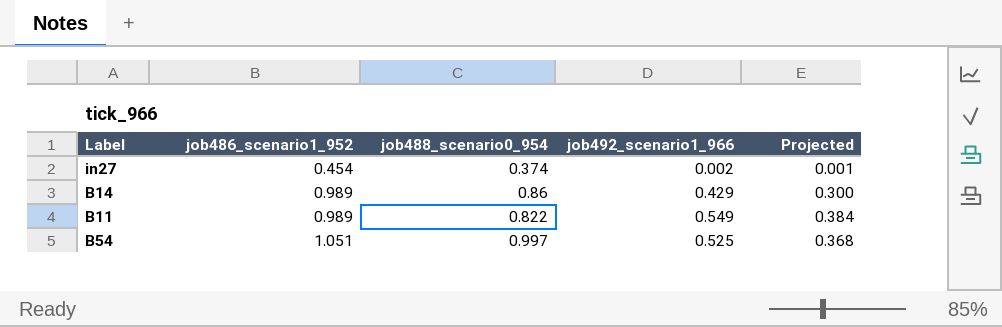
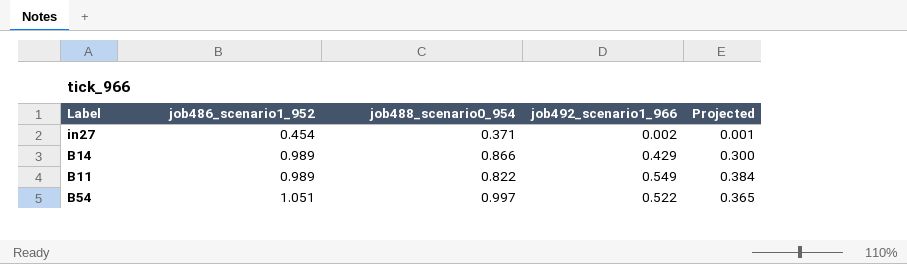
in27 | job488_scenario0_954: 0.374 -> 0.371
B14 | job488_scenario0_954: 0.86 -> 0.866
B54 | job492_scenario1_966: 0.525 -> 0.522
B54 | Projected: 0.368 -> 0.365

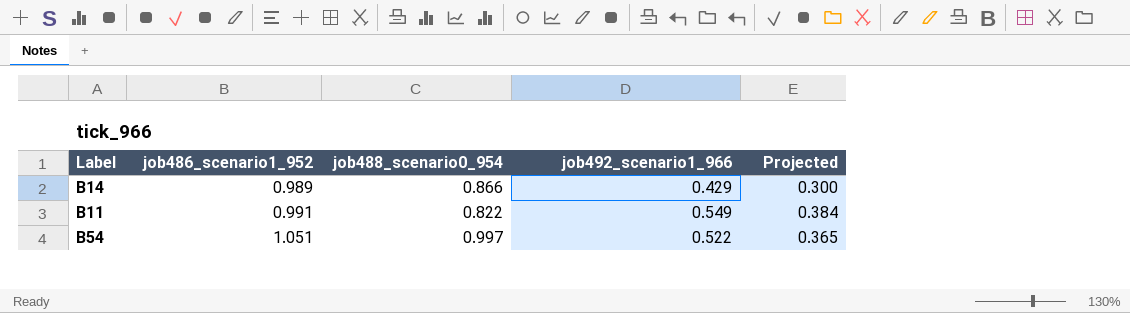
row in27: 0.454 | 0.371 | 0.002 | 0.001 -> none
B11 | job486_scenario1_952: 0.989 -> 0.991

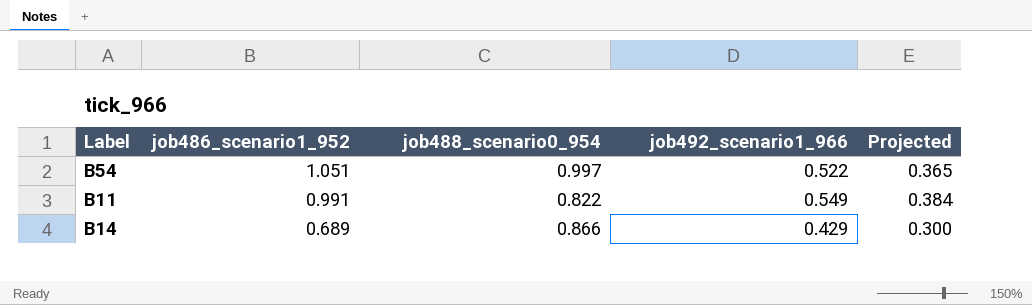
row order: job486_scenario1_952 ascending -> job486_scenario1_952 descending
B14 | job486_scenario1_952: 0.989 -> 0.689

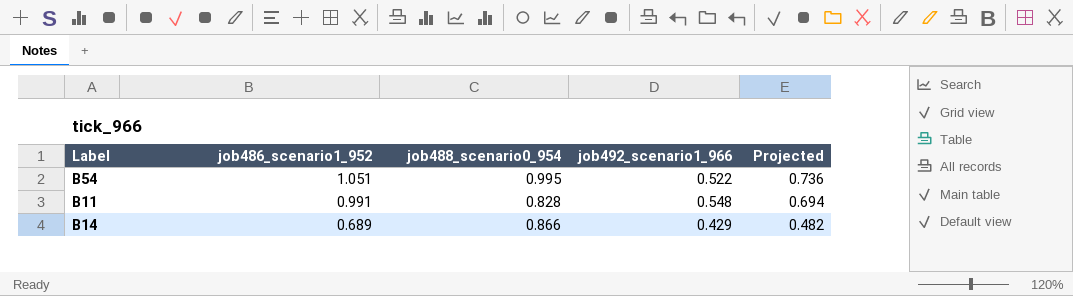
column Projected | formula: [job492_scenario1_966] * 0.7 -> [job486_scenario1_952] * 0.7
B54 | job488_scenario0_954: 0.997 -> 0.995
B11 | job488_scenario0_954: 0.822 -> 0.828
B11 | job492_scenario1_966: 0.549 -> 0.548

